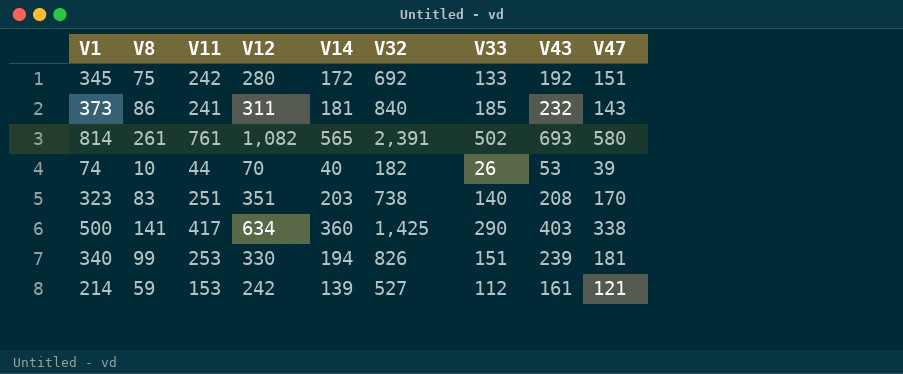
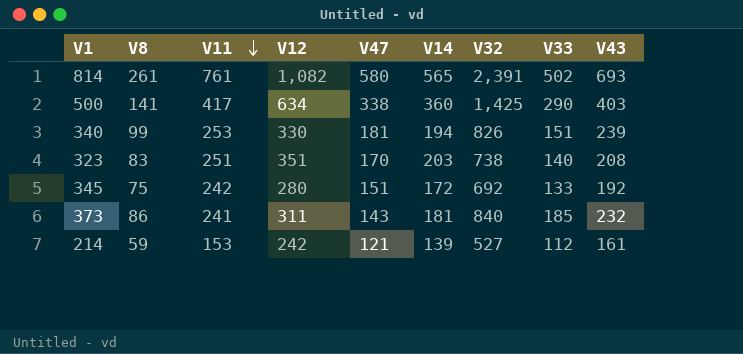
row order: none -> V11 descending
column V47 | position: 9 -> 5
row 74: 10 | 44 | 70 | 40 | 182 | 26 | 53 | 39 -> none

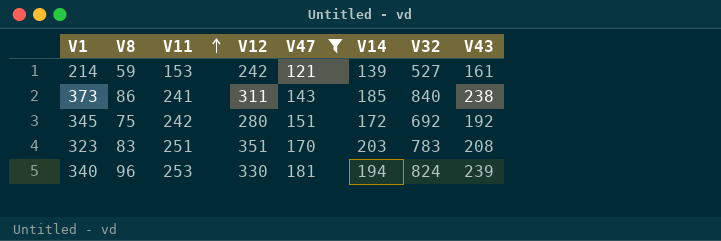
filter: none -> V47 <= 181
row order: V11 descending -> V11 ascending
column V33 | position: 8 -> none
373 | V14: 181 -> 185
373 | V43: 232 -> 238
323 | V32: 738 -> 783
340 | V8: 99 -> 96
340 | V32: 826 -> 824

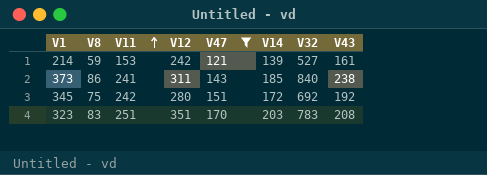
row 340: 96 | 253 | 330 | 181 | 194 | 824 | 239 -> none

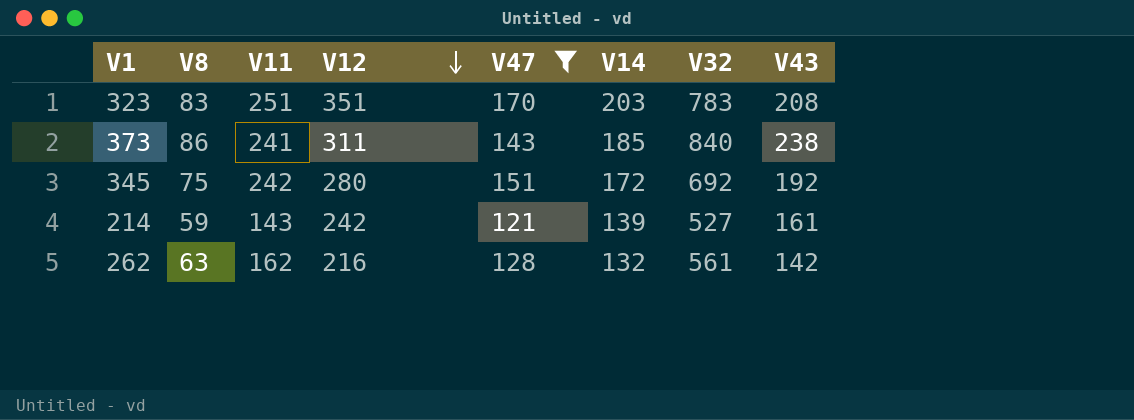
row order: V11 ascending -> V12 descending
214 | V11: 153 -> 143
row 262: none -> 63 | 162 | 216 | 128 | 132 | 561 | 142

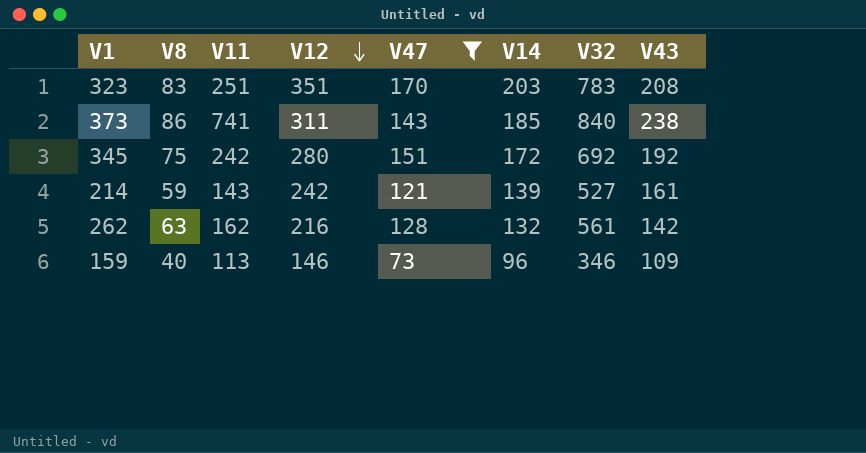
373 | V11: 241 -> 741
row 159: none -> 40 | 113 | 146 | 73 | 96 | 346 | 109

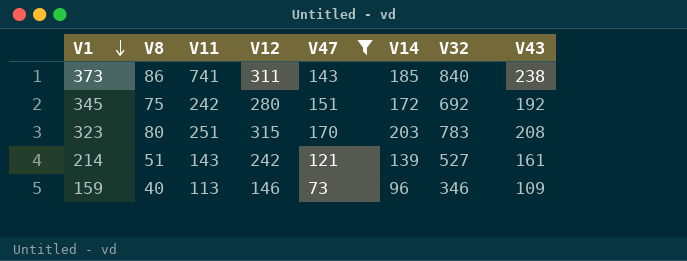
row order: V12 descending -> V1 descending
row 262: 63 | 162 | 216 | 128 | 132 | 561 | 142 -> none
323 | V8: 83 -> 80
323 | V12: 351 -> 315
214 | V8: 59 -> 51

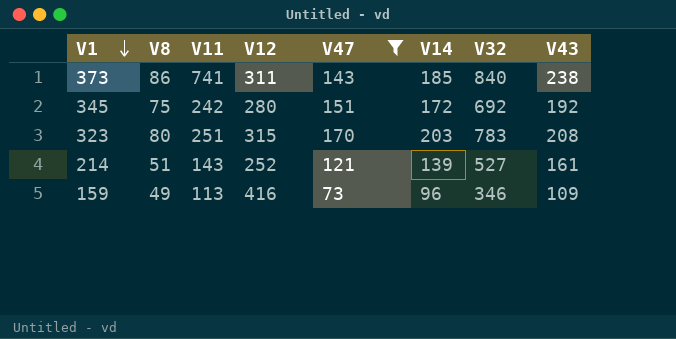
214 | V12: 242 -> 252
159 | V8: 40 -> 49
159 | V12: 146 -> 416

